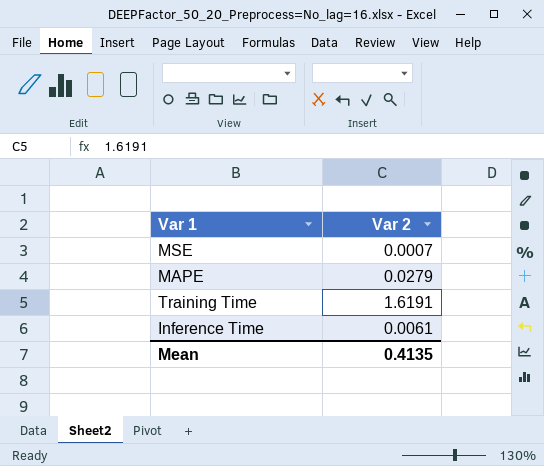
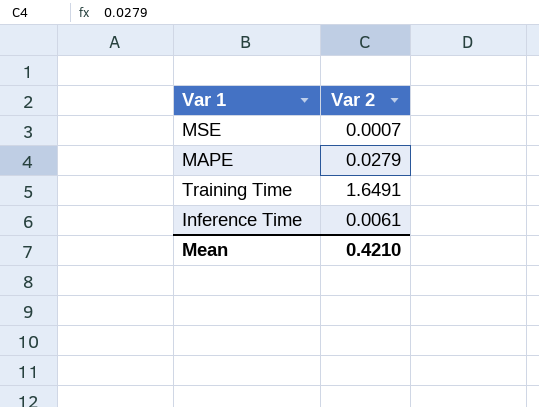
Training Time | Var 2: 1.6191 -> 1.6491
Mean | Var 2: 0.4135 -> 0.4210

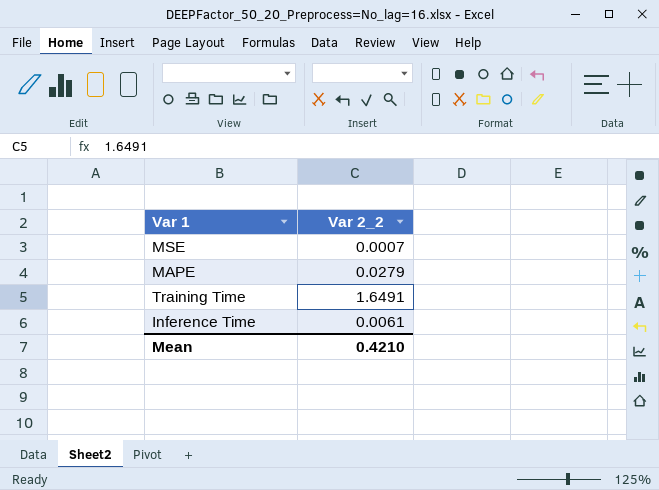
column name: Var 2 -> Var 2_2

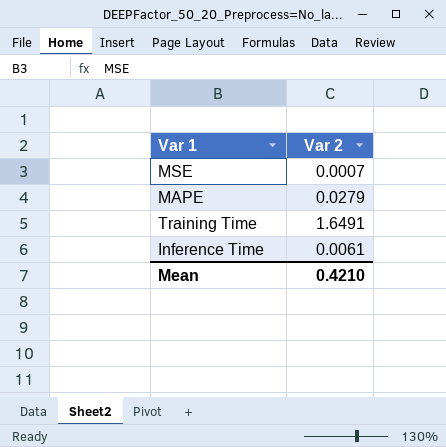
column name: Var 2_2 -> Var 2

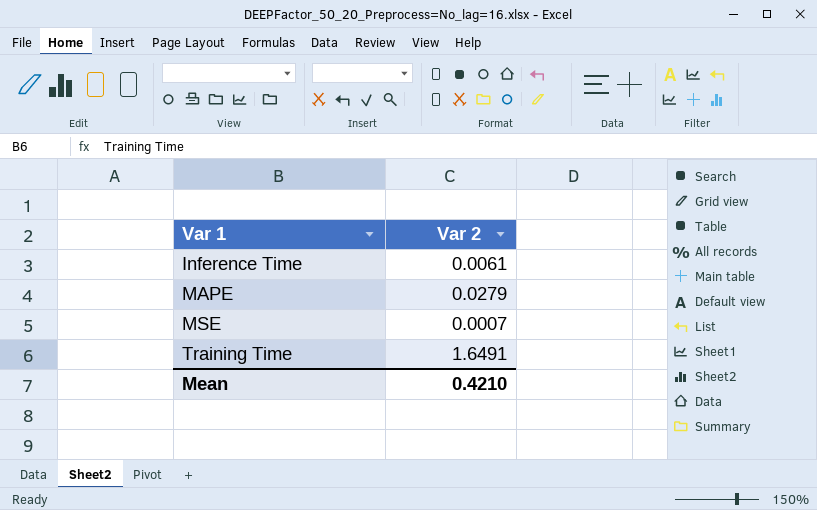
row order: none -> Var 1 ascending

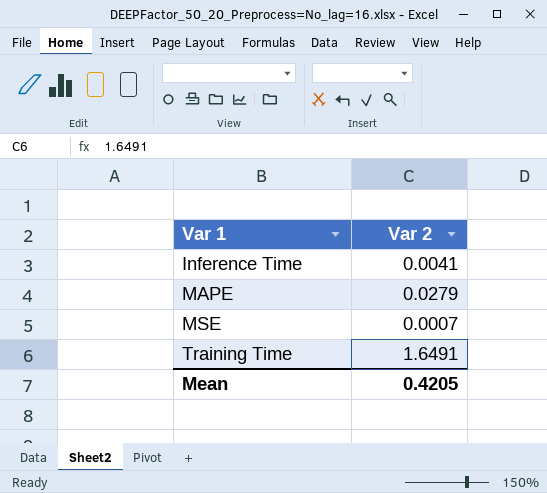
Inference Time | Var 2: 0.0061 -> 0.0041
Mean | Var 2: 0.4210 -> 0.4205

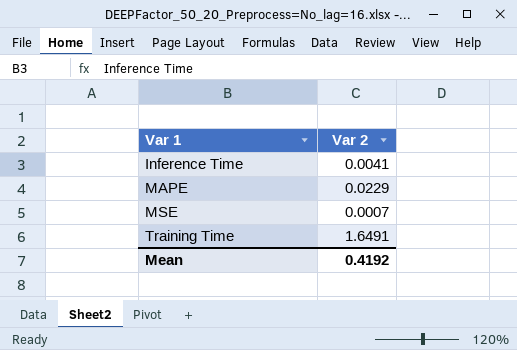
MAPE | Var 2: 0.0279 -> 0.0229
Mean | Var 2: 0.4205 -> 0.4192

